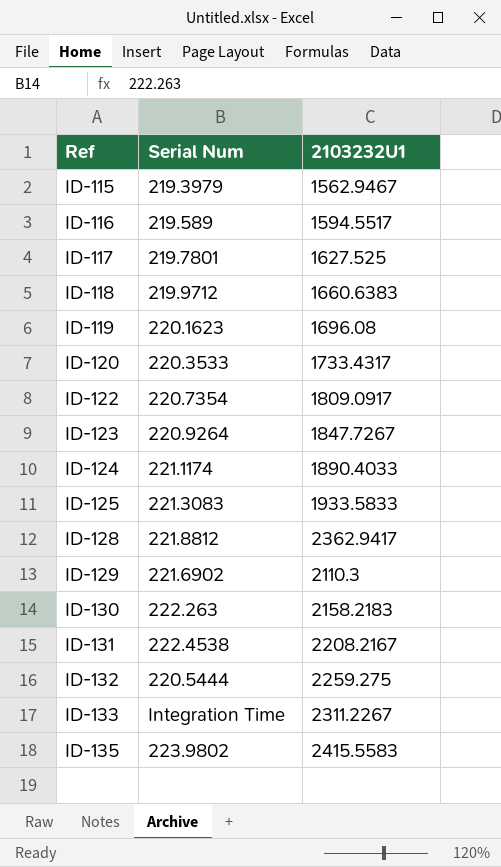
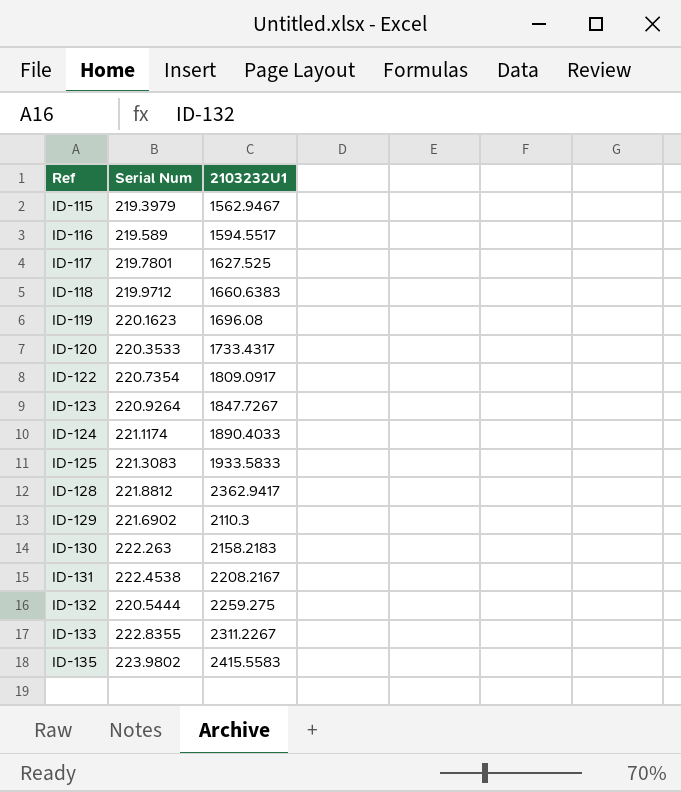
ID-133 | Serial Num: Integration Time -> 222.8355

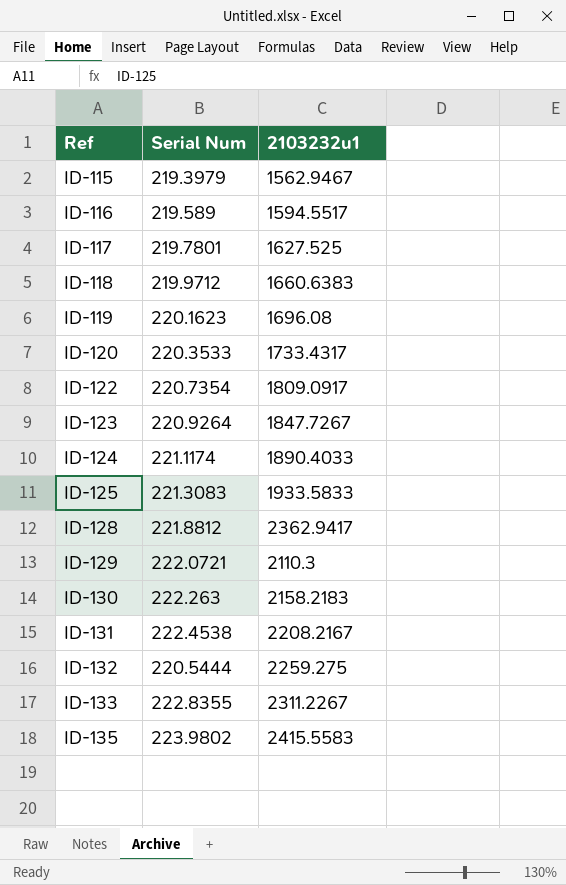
column name: 2103232U1 -> 2103232u1
ID-129 | Serial Num: 221.6902 -> 222.0721

